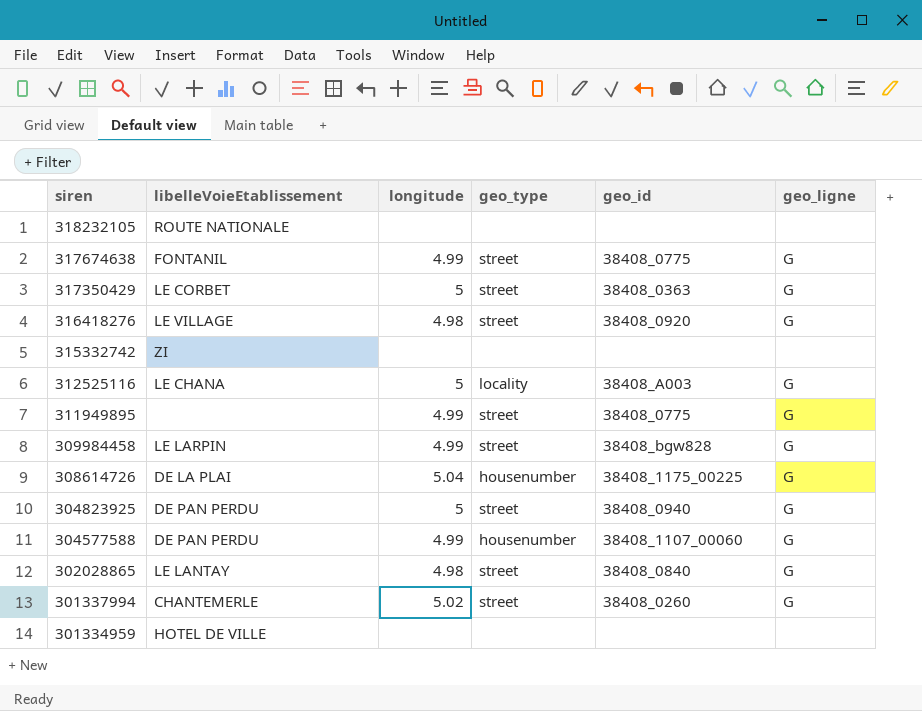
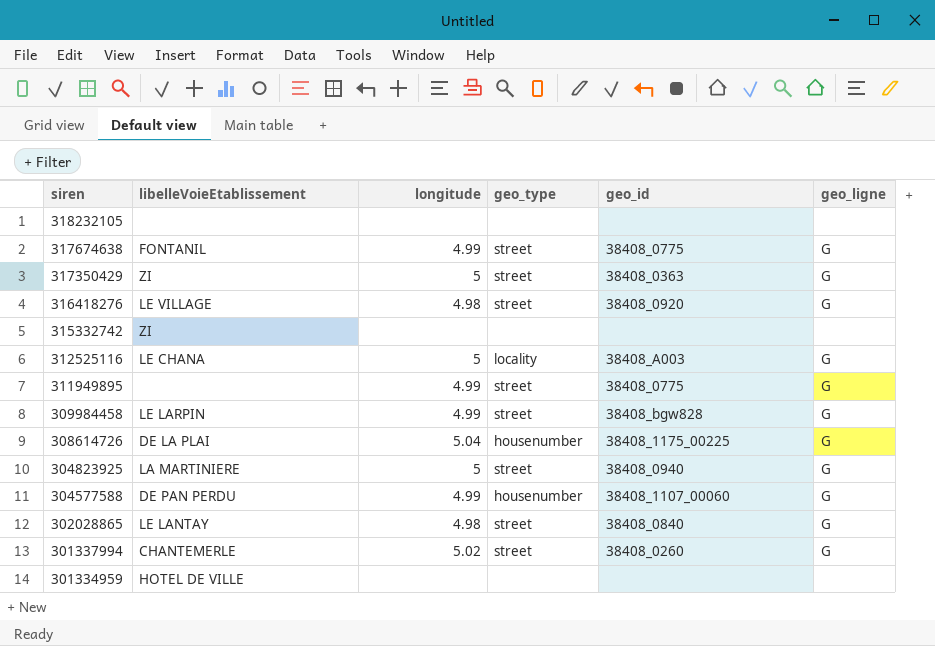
318232105 | libelleVoieEtablissement: ROUTE NATIONALE -> none
317350429 | libelleVoieEtablissement: LE CORBET -> ZI
304823925 | libelleVoieEtablissement: DE PAN PERDU -> LA MARTINIERE

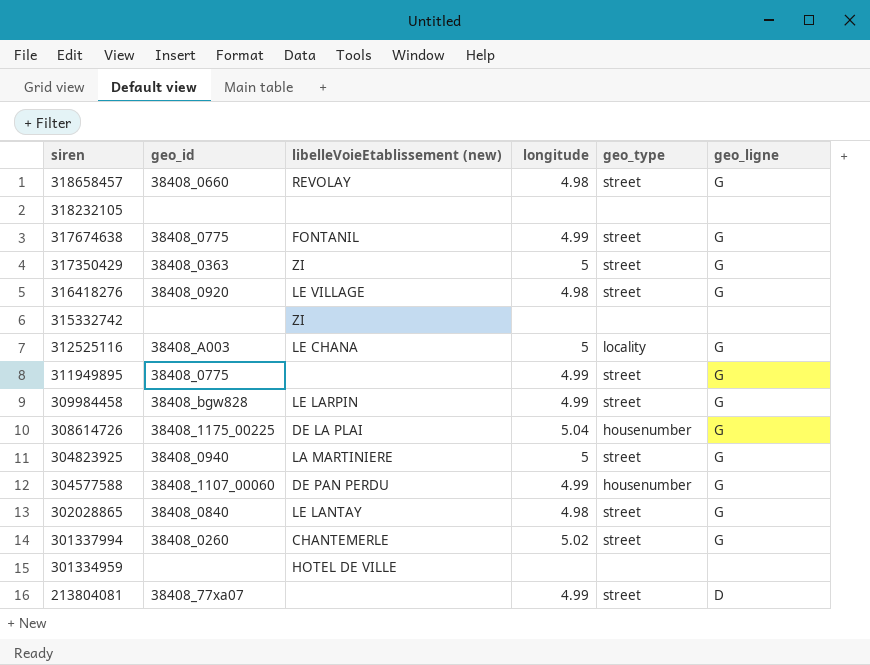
column geo_id | position: 5 -> 2
column name: libelleVoieEtablissement -> libelleVoieEtablissement (new)
row 318658457: none -> 38408_0660 | REVOLAY | 4.98 | street | G
row 213804081: none -> 38408_77xa07 | none | 4.99 | street | D

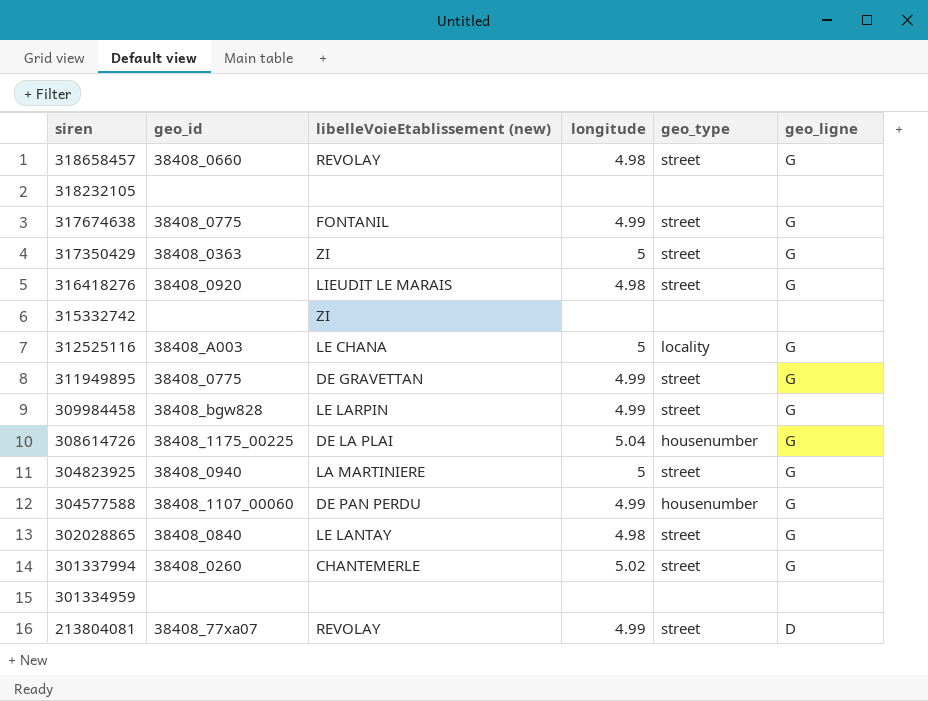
316418276 | libelleVoieEtablissement (new): LE VILLAGE -> LIEUDIT LE MARAIS
311949895 | libelleVoieEtablissement (new): none -> DE GRAVETTAN
301334959 | libelleVoieEtablissement (new): HOTEL DE VILLE -> none
213804081 | libelleVoieEtablissement (new): none -> REVOLAY

